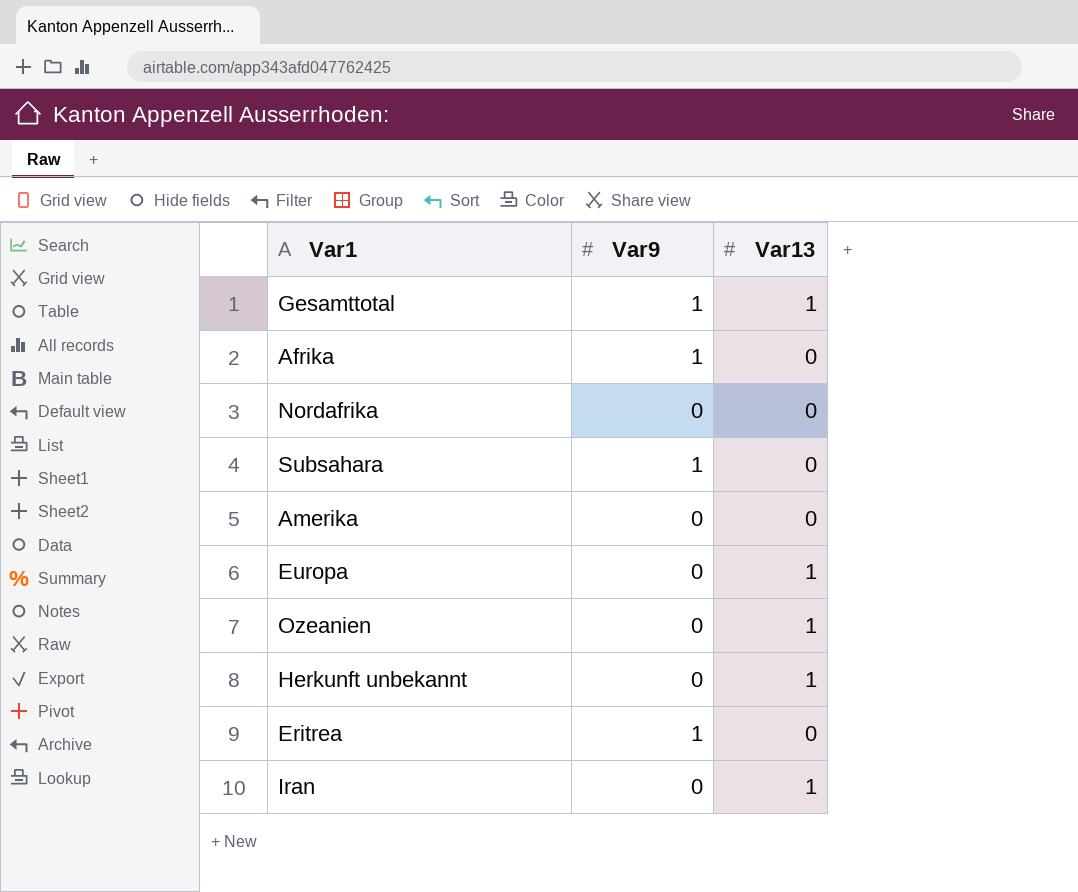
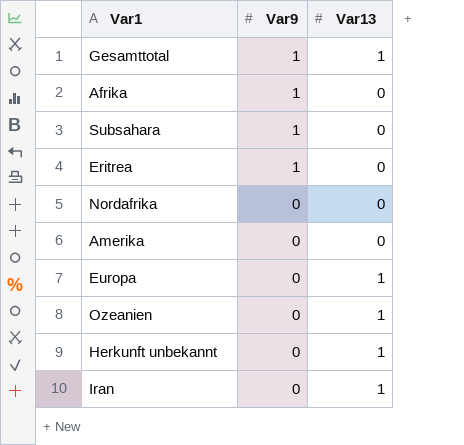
row order: none -> Var9 descending

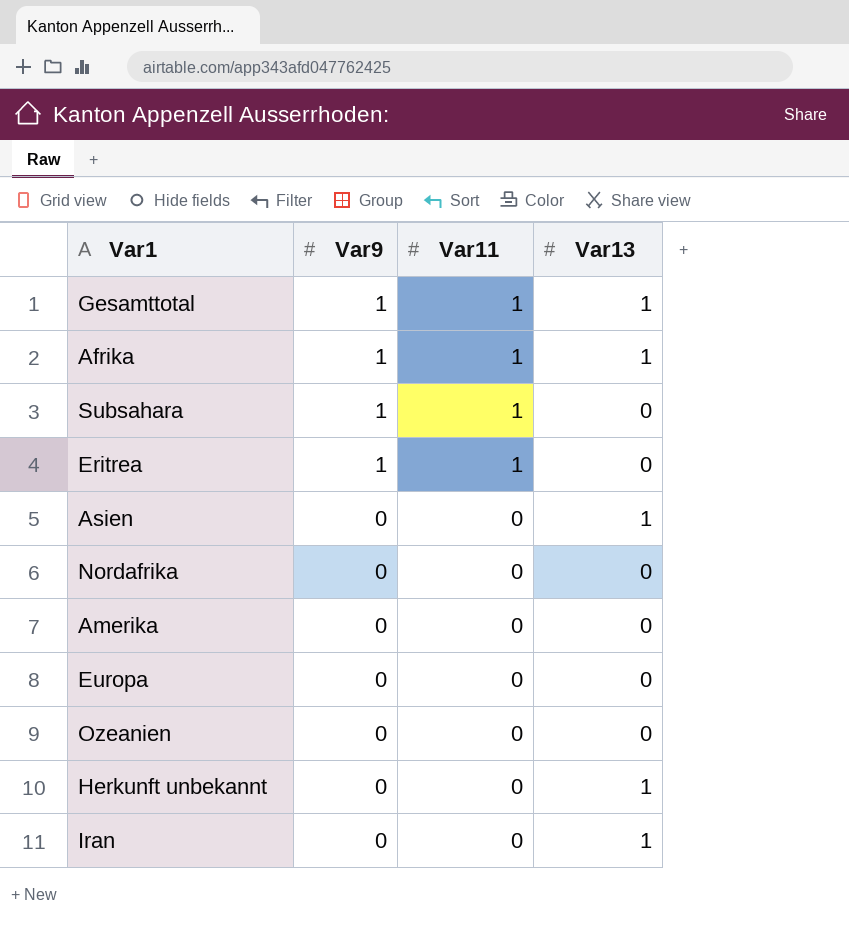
column Var11 | position: none -> 3
Afrika | Var13: 0 -> 1
row Asien: none -> 0 | 0 | 1
Europa | Var13: 1 -> 0
Ozeanien | Var13: 1 -> 0

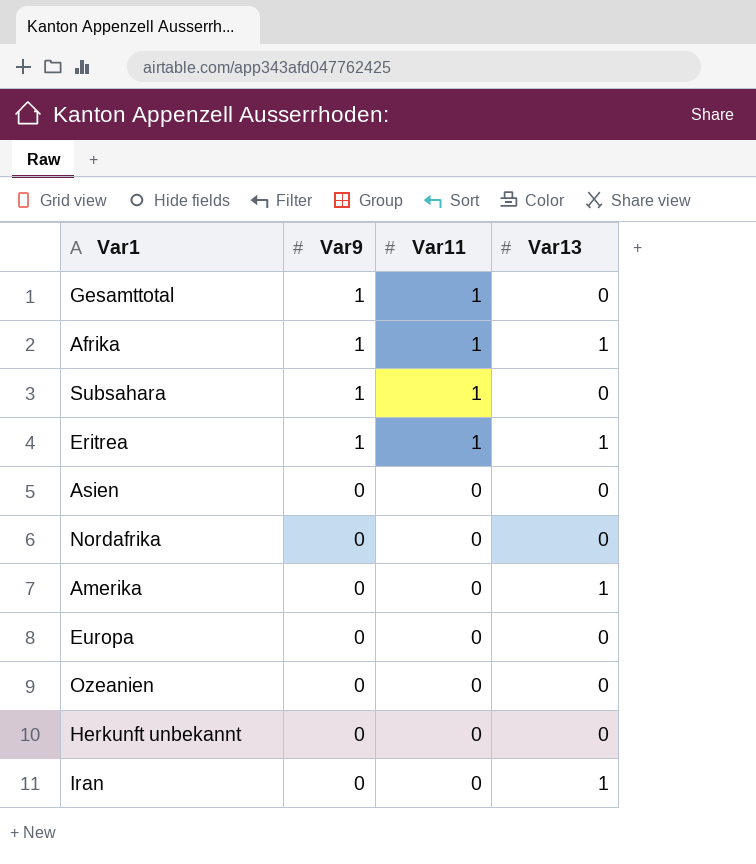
Gesamttotal | Var13: 1 -> 0
Eritrea | Var13: 0 -> 1
Asien | Var13: 1 -> 0
Amerika | Var13: 0 -> 1
Herkunft unbekannt | Var13: 1 -> 0

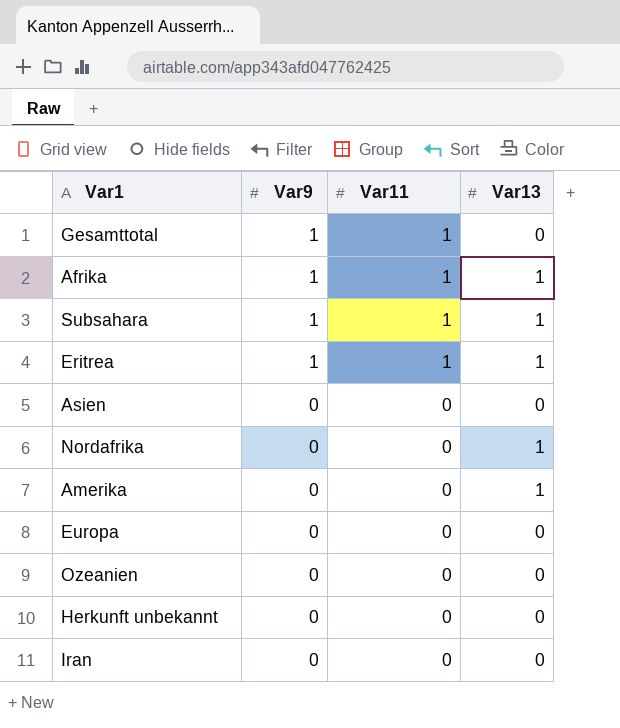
Subsahara | Var13: 0 -> 1
Nordafrika | Var13: 0 -> 1
Iran | Var13: 1 -> 0

